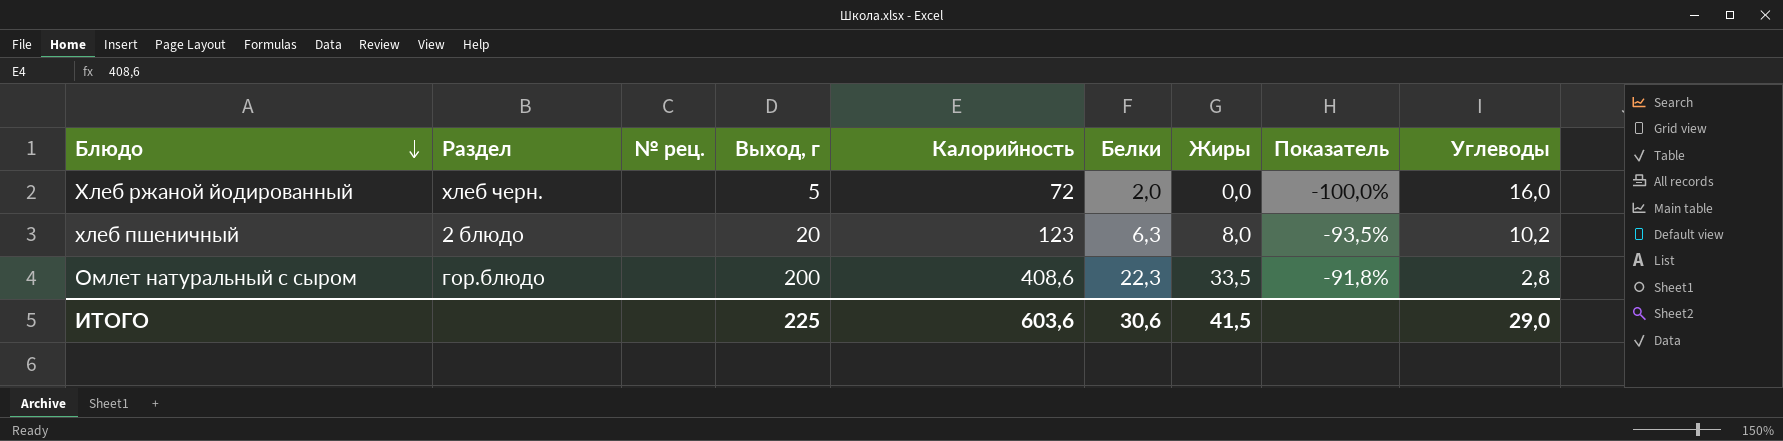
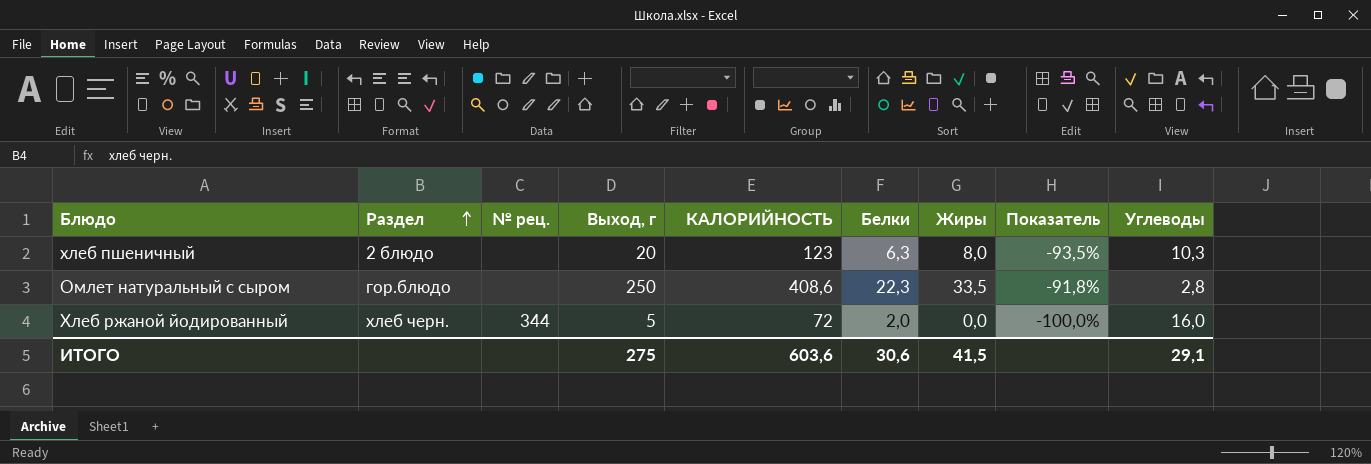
row order: Блюдо descending -> Раздел ascending
column name: Калорийность -> КАЛОРИЙНОСТЬ
хлеб пшеничный | Углеводы: 10,2 -> 10,3
Омлет натуральный с сыром | Выход, г: 200 -> 250
Хлеб ржаной йодированный | № рец.: none -> 344
ИТОГО | Выход, г: 225 -> 275
ИТОГО | Углеводы: 29,0 -> 29,1

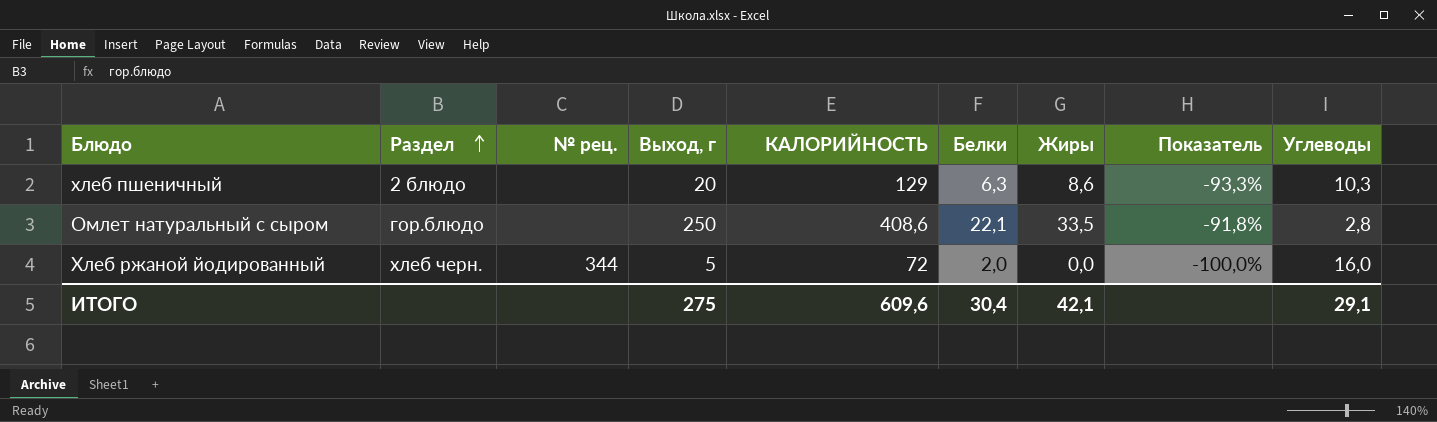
хлеб пшеничный | КАЛОРИЙНОСТЬ: 123 -> 129
хлеб пшеничный | Жиры: 8,0 -> 8,6
хлеб пшеничный | Показатель: -93,5% -> -93,3%
Омлет натуральный с сыром | Белки: 22,3 -> 22,1
ИТОГО | КАЛОРИЙНОСТЬ: 603,6 -> 609,6
ИТОГО | Белки: 30,6 -> 30,4
ИТОГО | Жиры: 41,5 -> 42,1

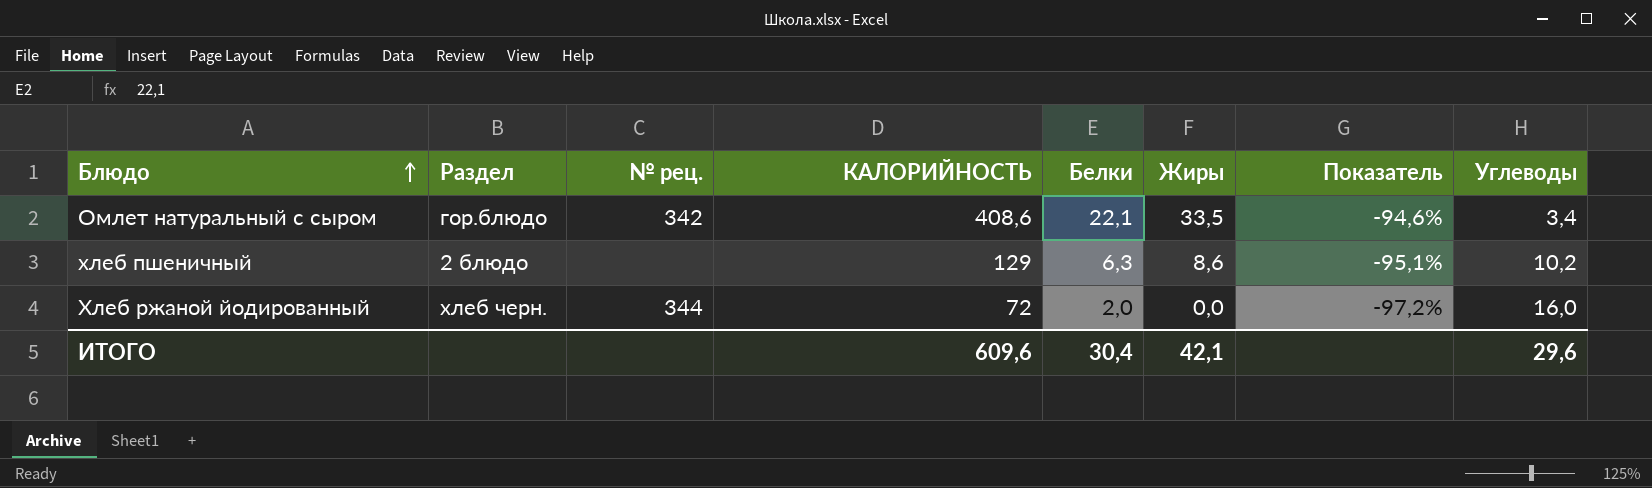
row order: Раздел ascending -> Блюдо ascending
column Выход, г | position: 4 -> none
column Показатель | formula: ([Жиры] - [КАЛОРИЙНОСТЬ]) / [КАЛОРИЙНОСТЬ] -> ([Белки] - [КАЛОРИЙНОСТЬ]) / [КАЛОРИЙНОСТЬ]
Омлет натуральный с сыром | № рец.: none -> 342
Омлет натуральный с сыром | Углеводы: 2,8 -> 3,4
хлеб пшеничный | Углеводы: 10,3 -> 10,2
ИТОГО | Углеводы: 29,1 -> 29,6

